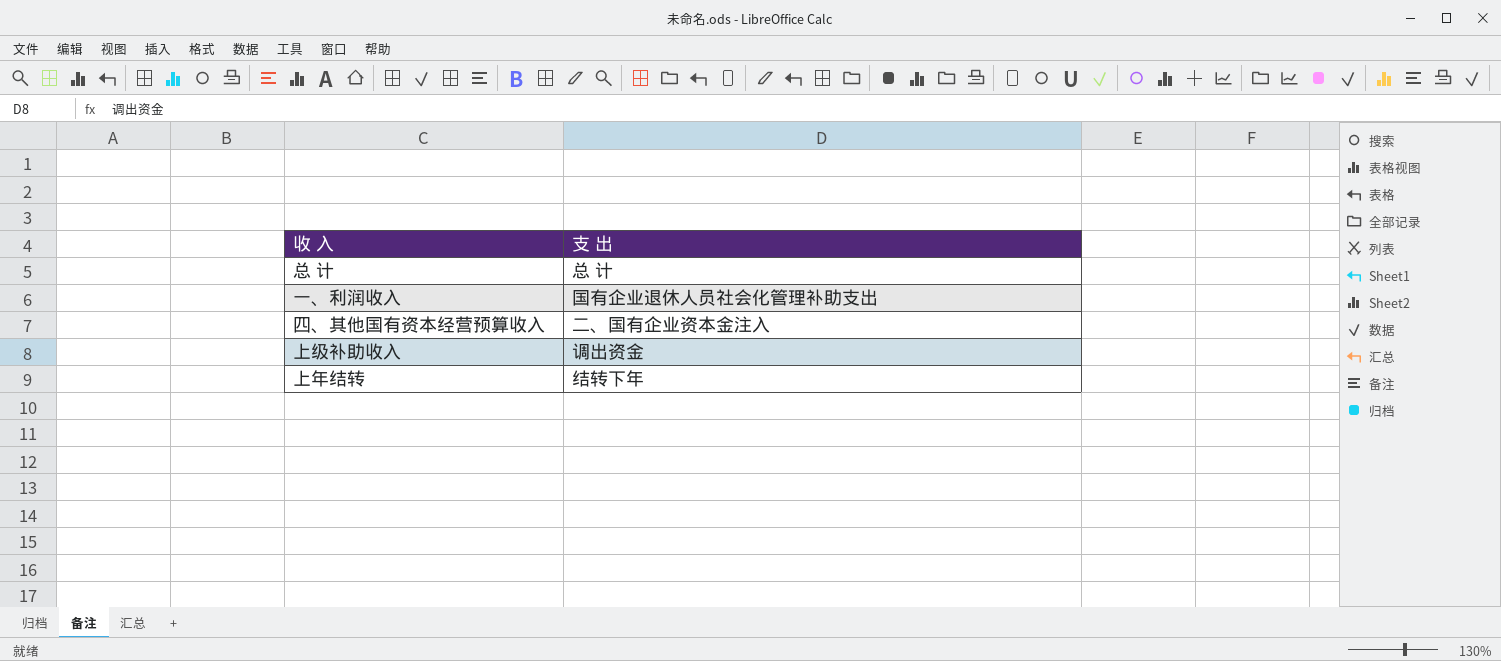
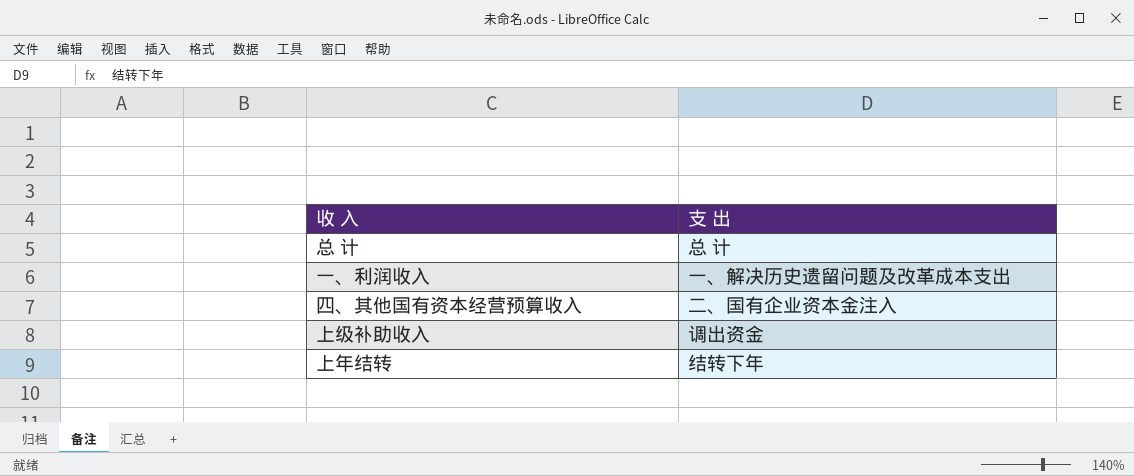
一、利润收入 | 支 出: 国有企业退休人员社会化管理补助支出 -> 一、解决历史遗留问题及改革成本支出

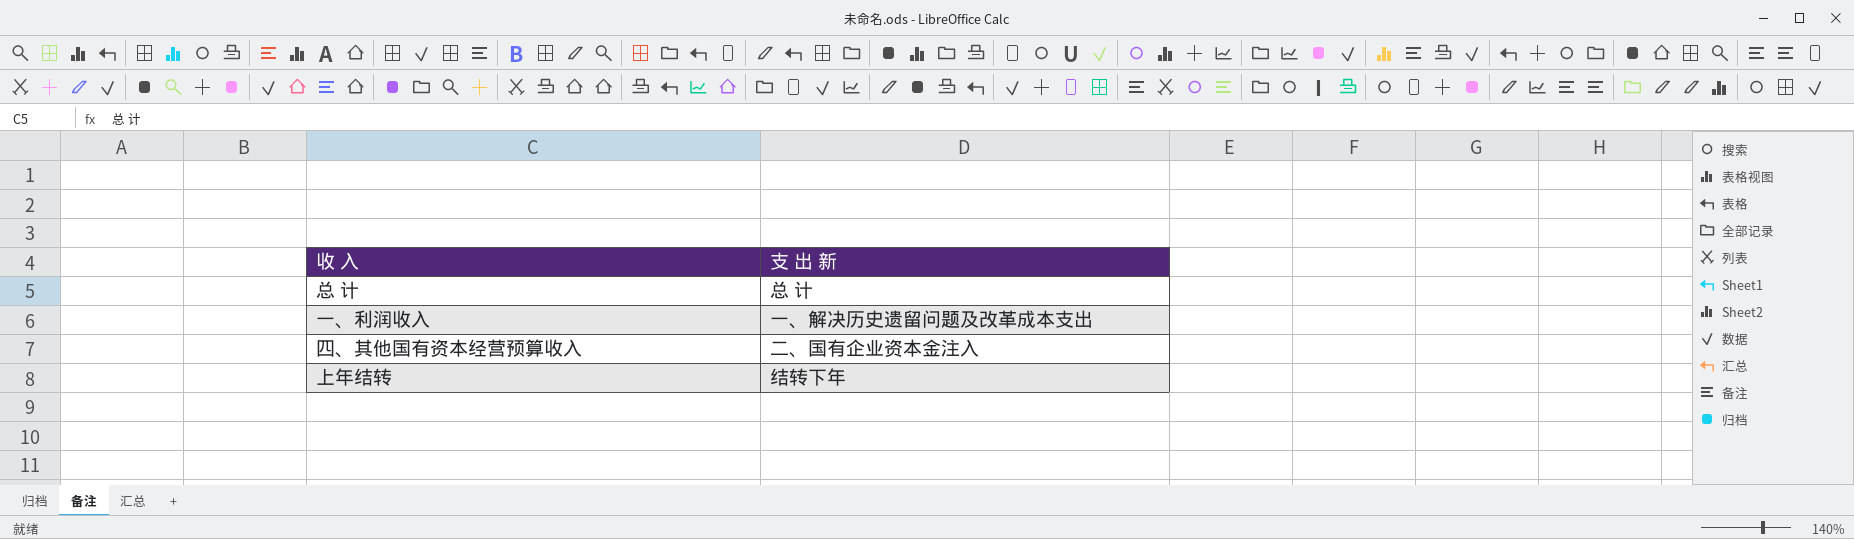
column name: 支 出 -> 支 出 新
row 上级补助收入: 调出资金 -> none

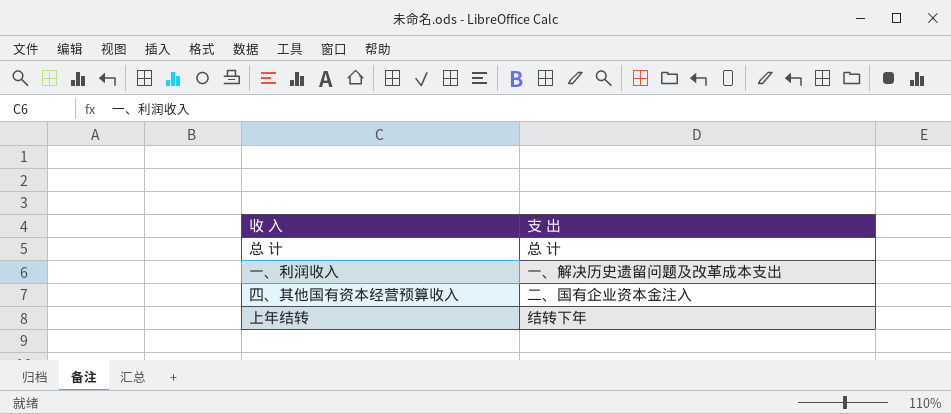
column name: 支 出 新 -> 支 出

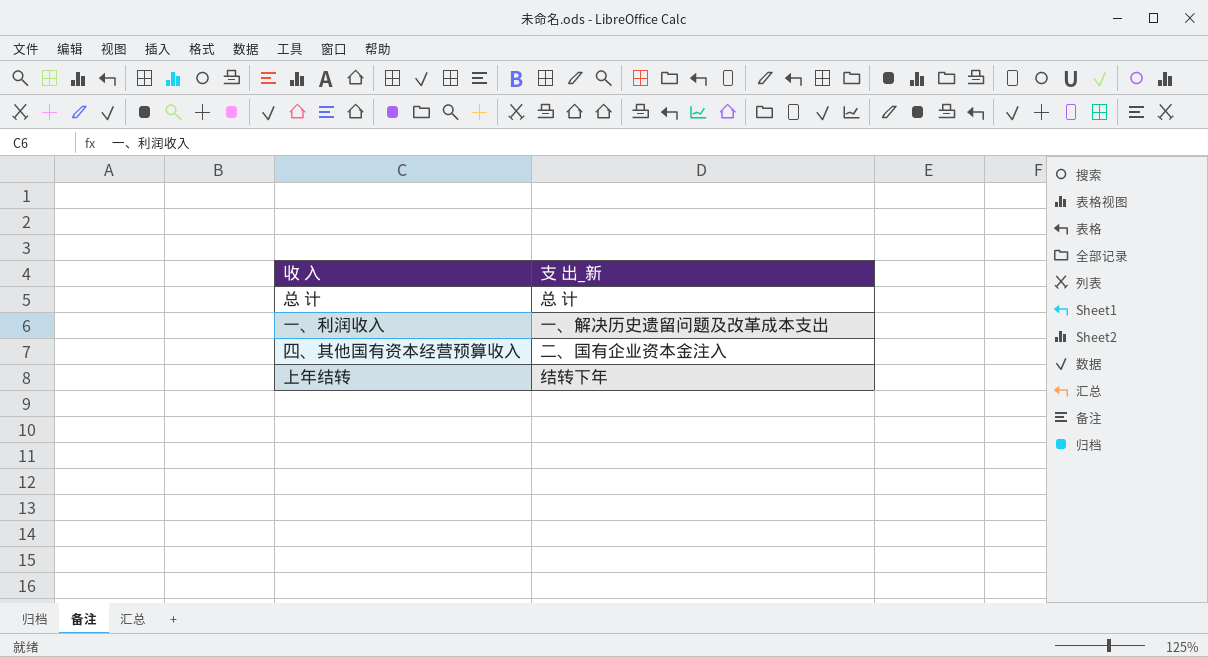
column name: 支 出 -> 支 出_新

